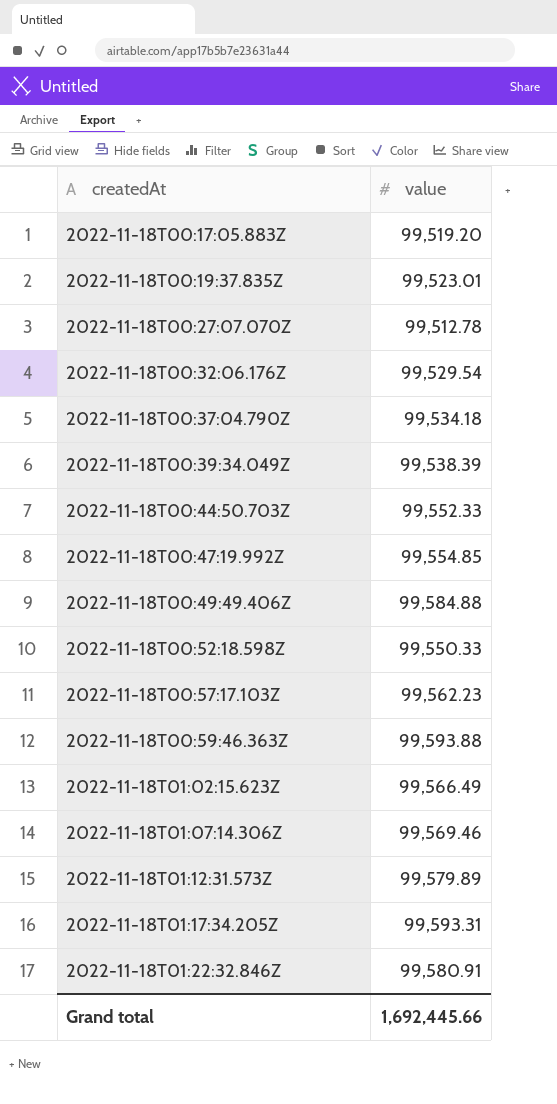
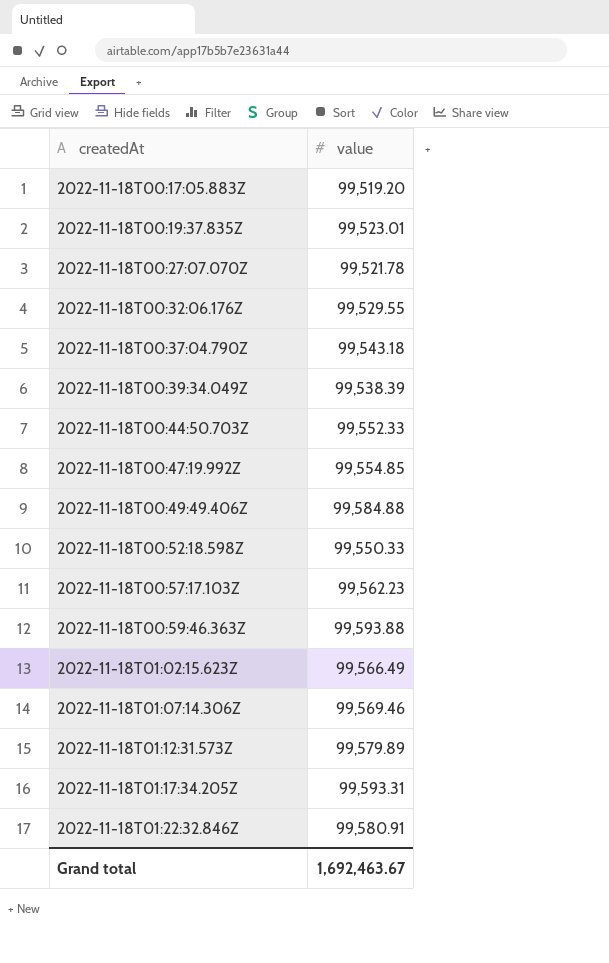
2022-11-18T00:27:07.070Z | value: 99,512.78 -> 99,521.78
2022-11-18T00:32:06.176Z | value: 99,529.54 -> 99,529.55
2022-11-18T00:37:04.790Z | value: 99,534.18 -> 99,543.18
Grand total | value: 1,692,445.66 -> 1,692,463.67

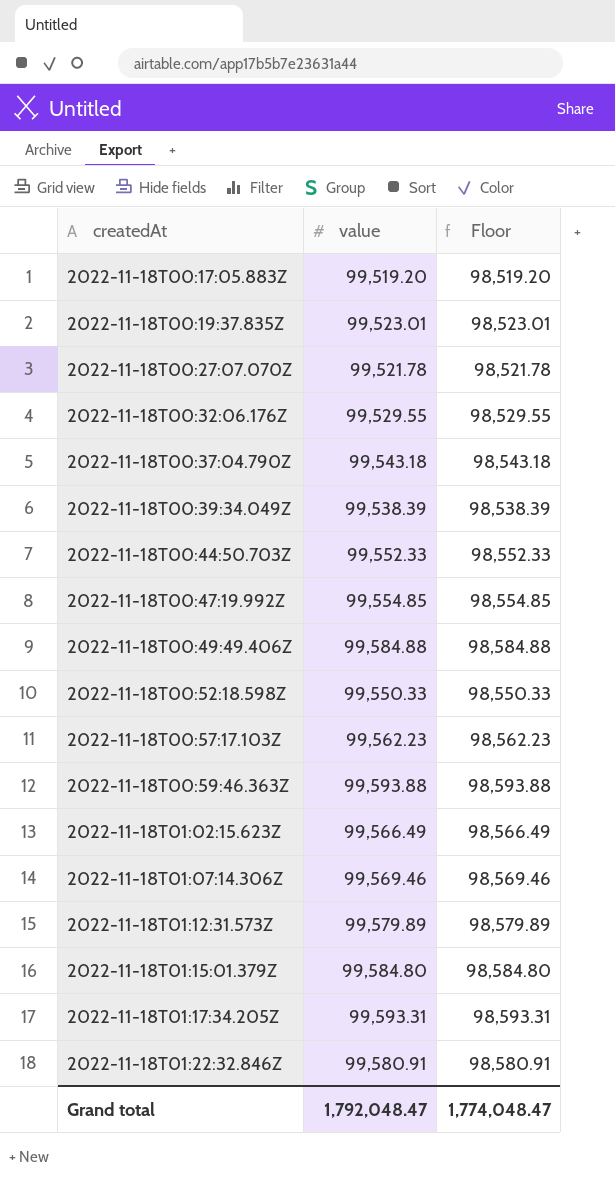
column Floor | formula: none -> [value] - 1000
row 2022-11-18T01:15:01.379Z: none -> 99,584.80 | 98,584.80
Grand total | value: 1,692,463.67 -> 1,792,048.47

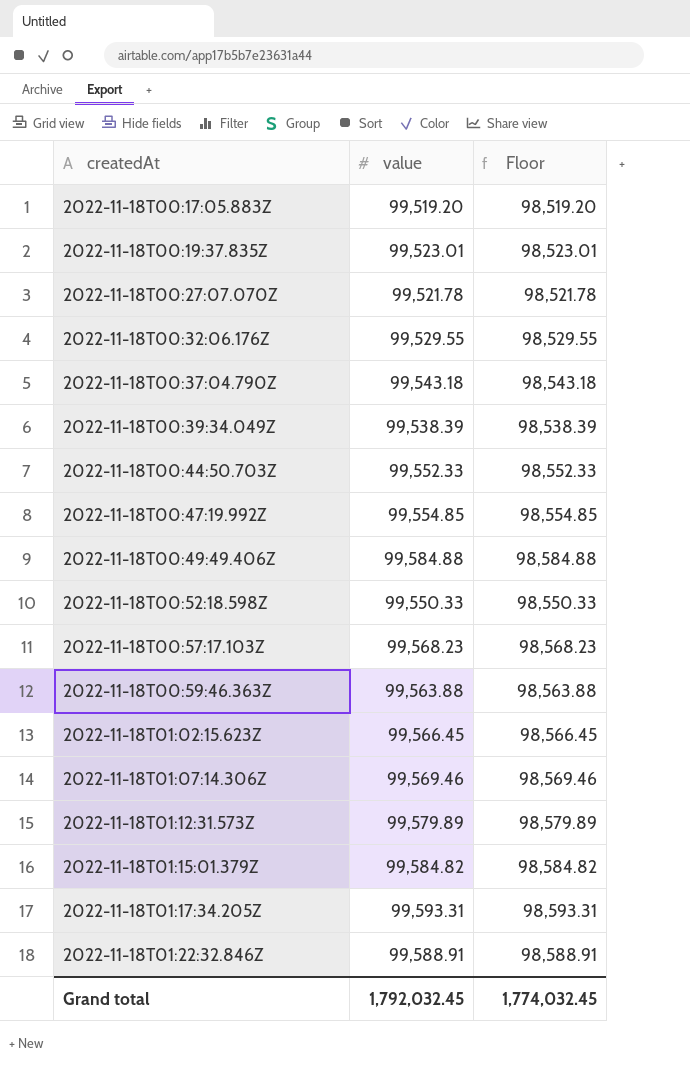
2022-11-18T00:57:17.103Z | value: 99,562.23 -> 99,568.23
2022-11-18T00:57:17.103Z | Floor: 98,562.23 -> 98,568.23
2022-11-18T00:59:46.363Z | value: 99,593.88 -> 99,563.88
2022-11-18T00:59:46.363Z | Floor: 98,593.88 -> 98,563.88
2022-11-18T01:02:15.623Z | value: 99,566.49 -> 99,566.45
2022-11-18T01:02:15.623Z | Floor: 98,566.49 -> 98,566.45
2022-11-18T01:15:01.379Z | value: 99,584.80 -> 99,584.82
2022-11-18T01:15:01.379Z | Floor: 98,584.80 -> 98,584.82
2022-11-18T01:22:32.846Z | value: 99,580.91 -> 99,588.91
2022-11-18T01:22:32.846Z | Floor: 98,580.91 -> 98,588.91
Grand total | value: 1,792,048.47 -> 1,792,032.45
Grand total | Floor: 1,774,048.47 -> 1,774,032.45

